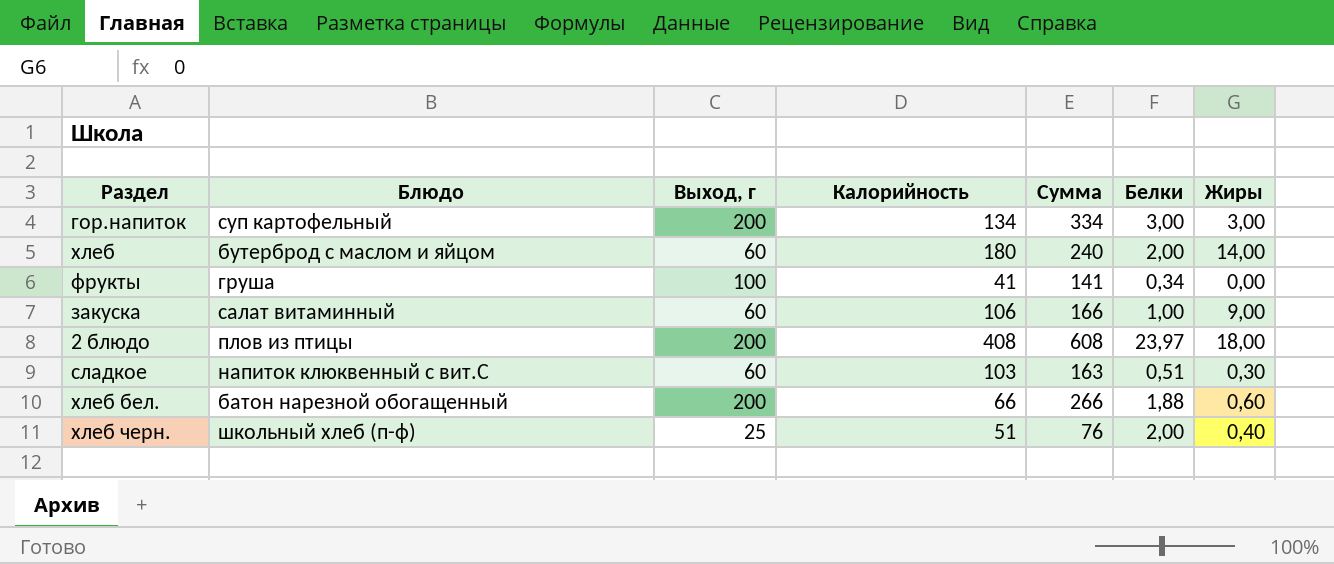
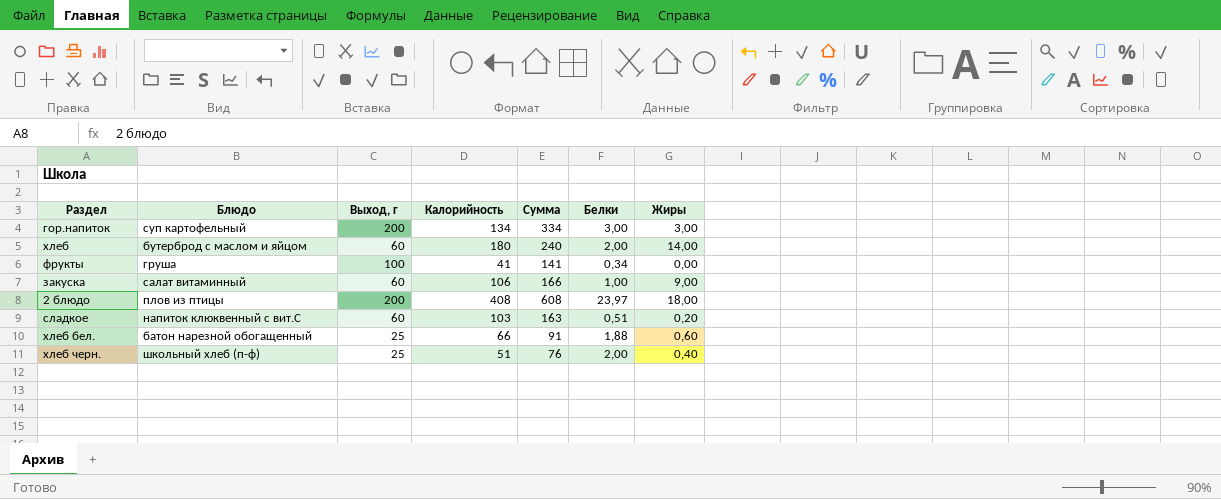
сладкое | Жиры: 0,30 -> 0,20
хлеб бел. | Выход, г: 200 -> 25
хлеб бел. | Сумма: 266 -> 91

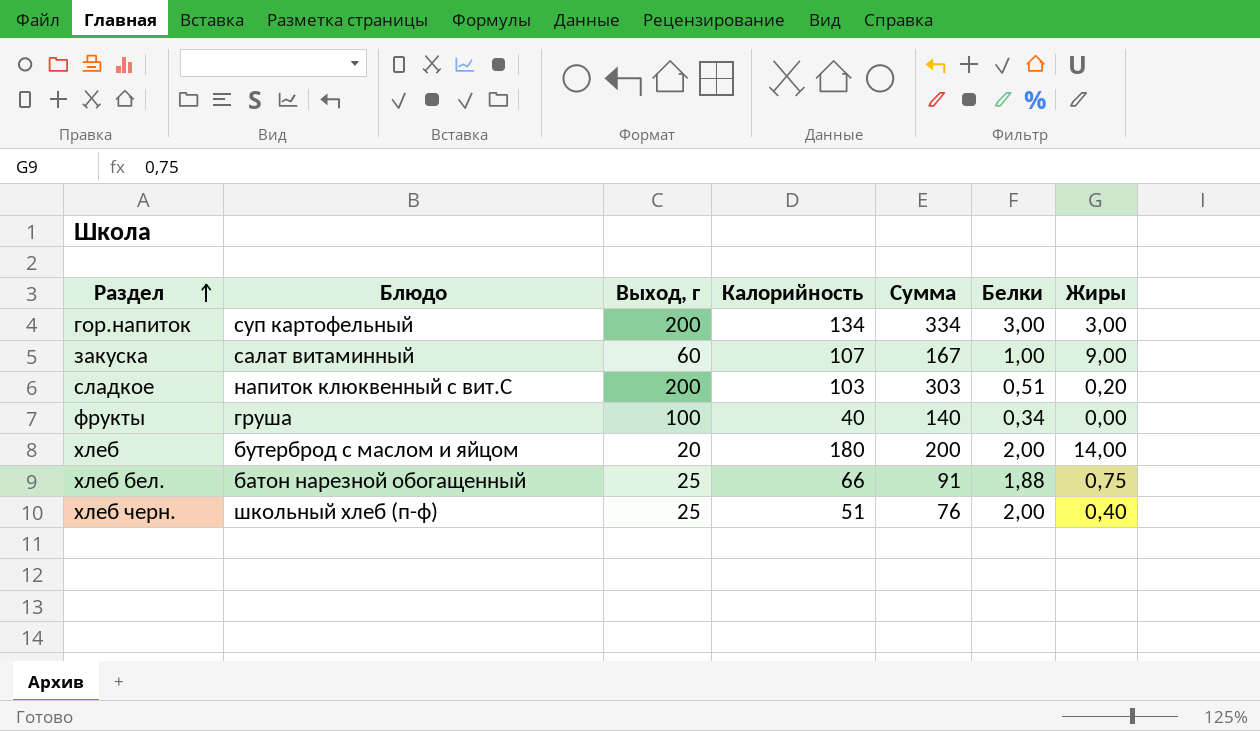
row order: none -> Раздел ascending
row 2 блюдо: плов из птицы | 200 | 408 | 608 | 23,97 | 18,00 -> none
закуска | Калорийность: 106 -> 107
закуска | Сумма: 166 -> 167
сладкое | Выход, г: 60 -> 200
сладкое | Сумма: 163 -> 303
фрукты | Калорийность: 41 -> 40
фрукты | Сумма: 141 -> 140
хлеб | Выход, г: 60 -> 20
хлеб | Сумма: 240 -> 200
хлеб бел. | Жиры: 0,60 -> 0,75

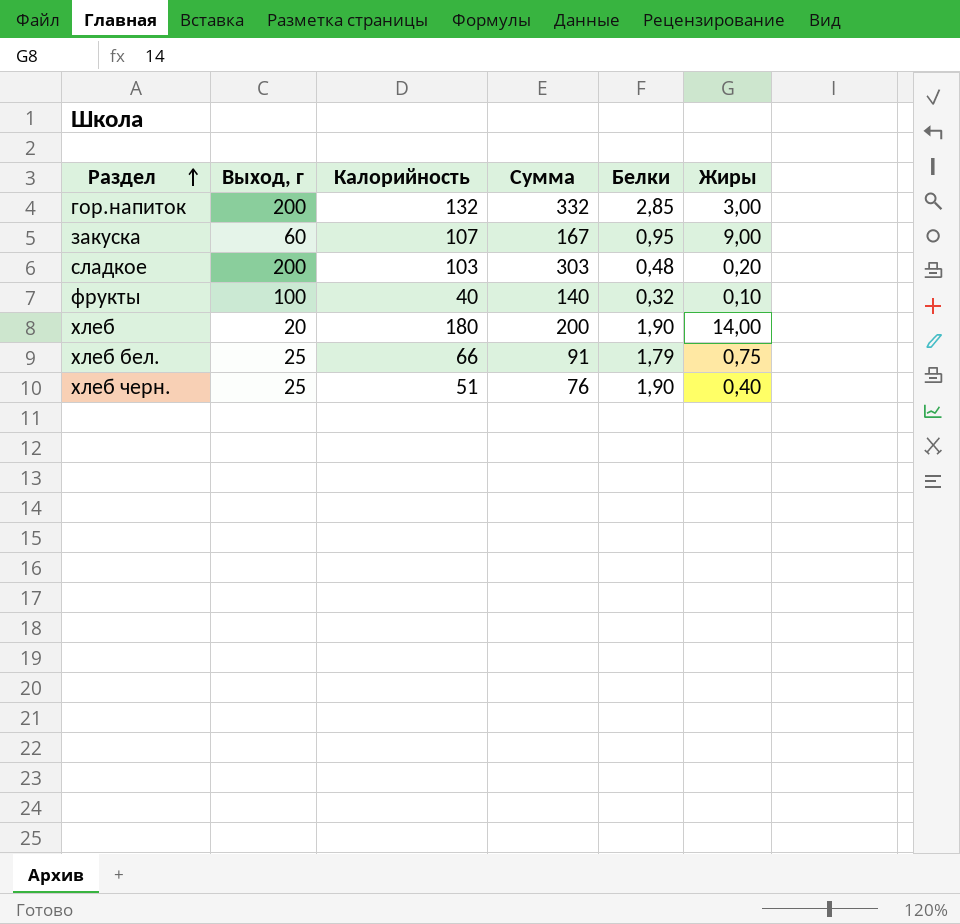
column Блюдо | position: 2 -> none
гор.напиток | Калорийность: 134 -> 132
гор.напиток | Сумма: 334 -> 332
гор.напиток | Белки: 3,00 -> 2,85
закуска | Белки: 1,00 -> 0,95
сладкое | Белки: 0,51 -> 0,48
фрукты | Белки: 0,34 -> 0,32
фрукты | Жиры: 0,00 -> 0,10
хлеб | Белки: 2,00 -> 1,90
хлеб бел. | Белки: 1,88 -> 1,79
хлеб черн. | Белки: 2,00 -> 1,90

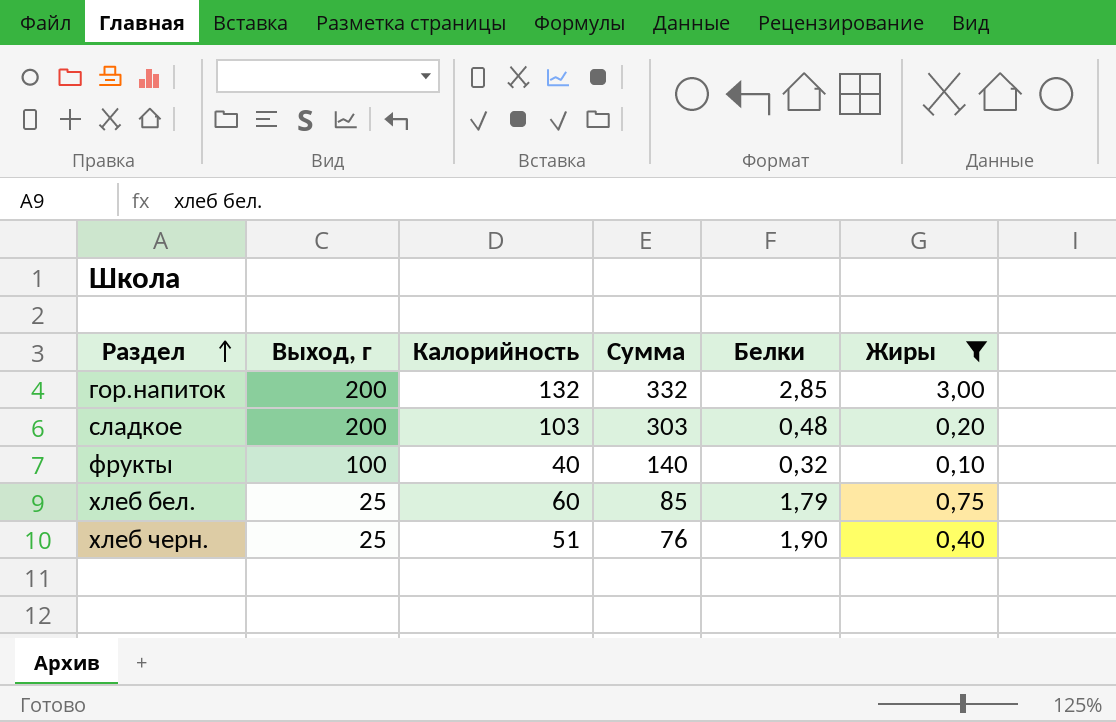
filter: none -> Жиры <= 3,00
хлеб бел. | Калорийность: 66 -> 60
хлеб бел. | Сумма: 91 -> 85

